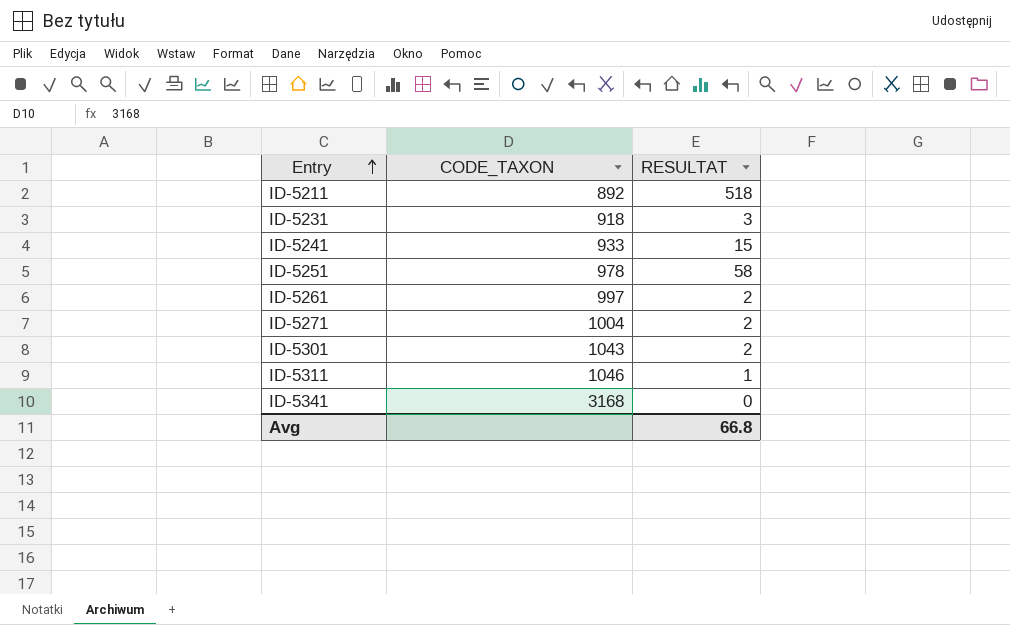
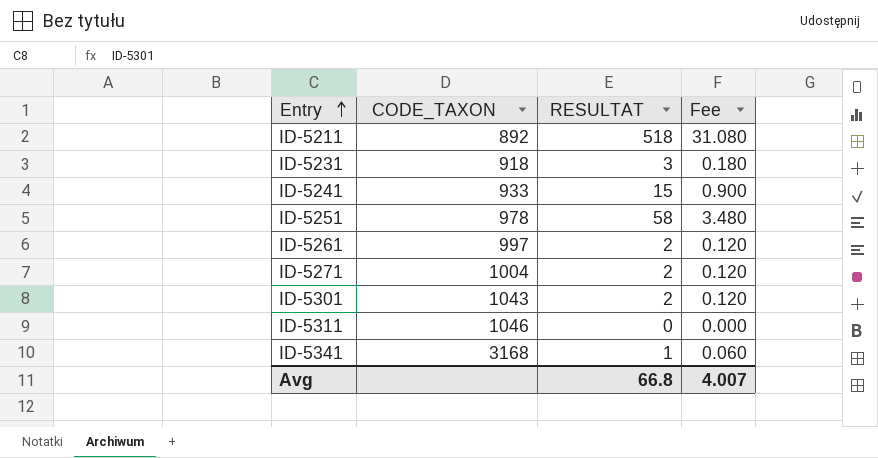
column Fee | formula: none -> [RESULTAT] * 0.06
ID-5311 | RESULTAT: 1 -> 0
ID-5341 | RESULTAT: 0 -> 1

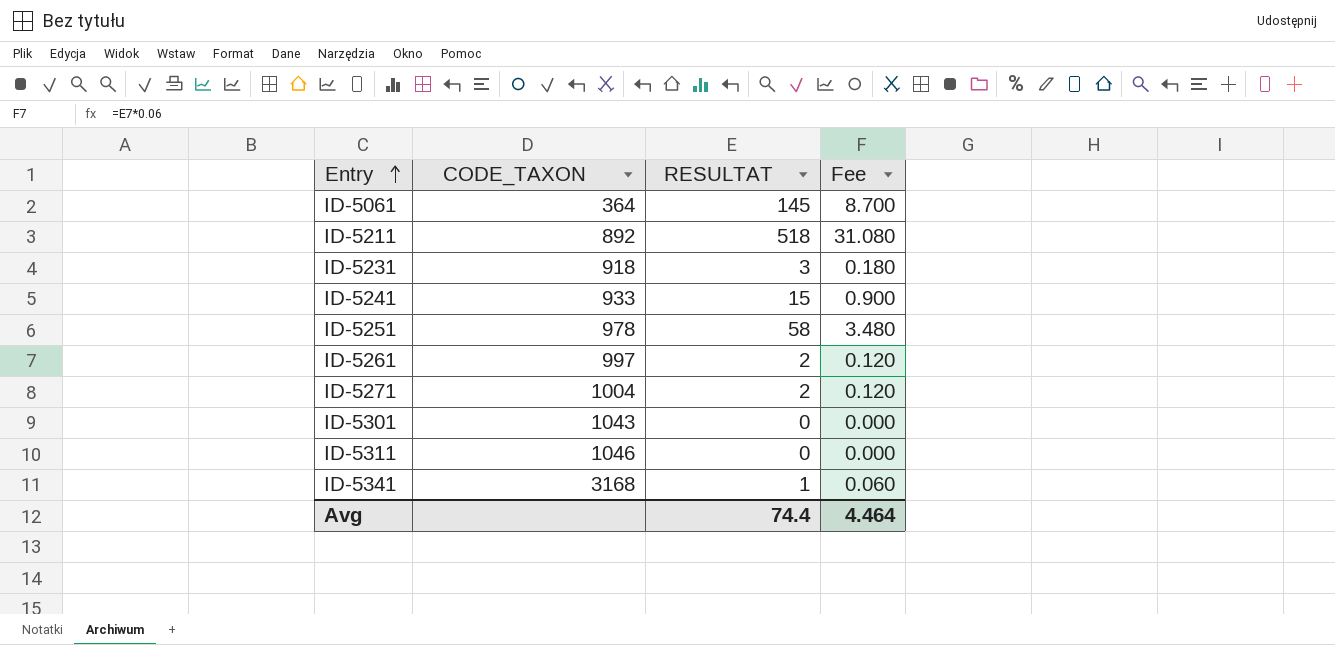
row ID-5061: none -> 364 | 145 | 8.700
ID-5301 | RESULTAT: 2 -> 0
ID-5301 | Fee: 0.120 -> 0.000
Avg | RESULTAT: 66.8 -> 74.4
Avg | Fee: 4.007 -> 4.464

